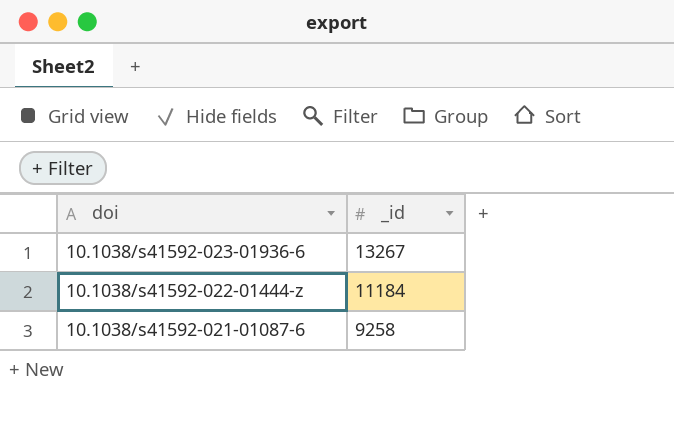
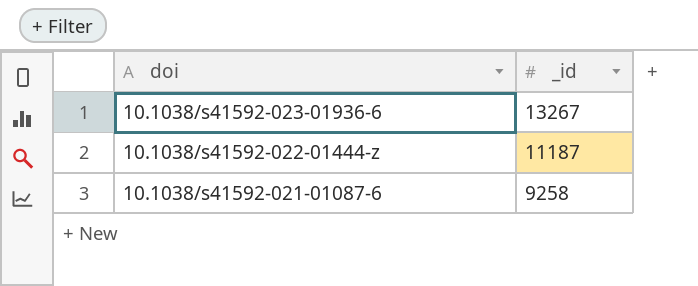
10.1038/s41592-022-01444-z | _id: 11184 -> 11187

